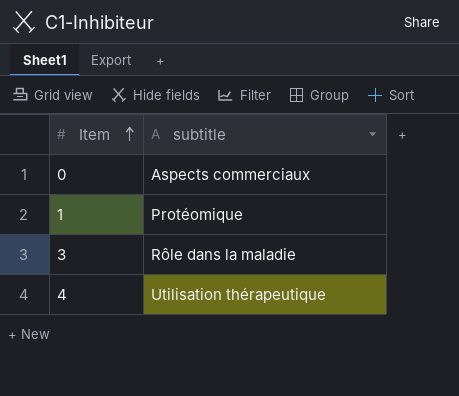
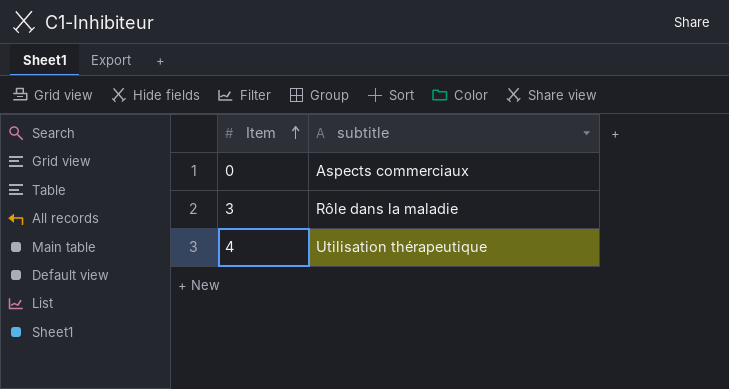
row 1: Protéomique -> none

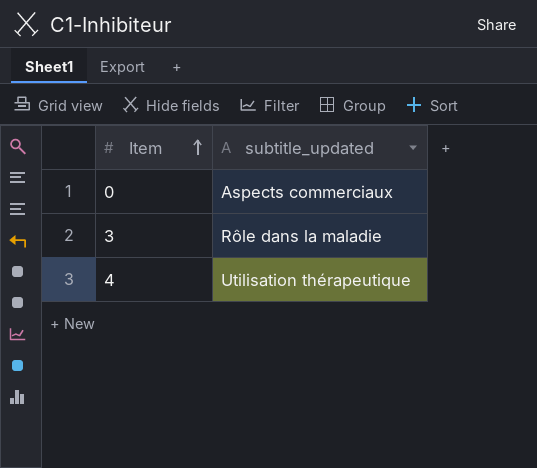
column name: subtitle -> subtitle_updated

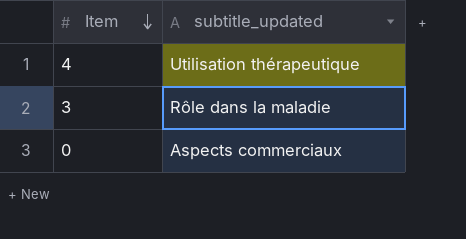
row order: Item ascending -> Item descending

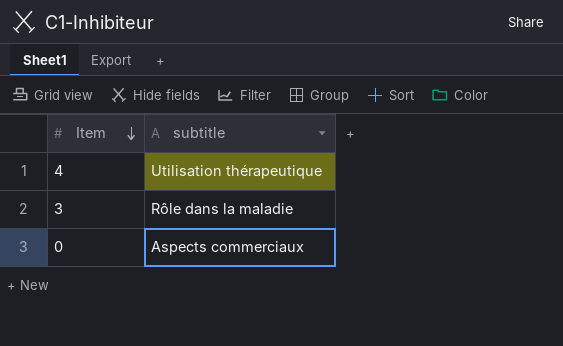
column name: subtitle_updated -> subtitle

